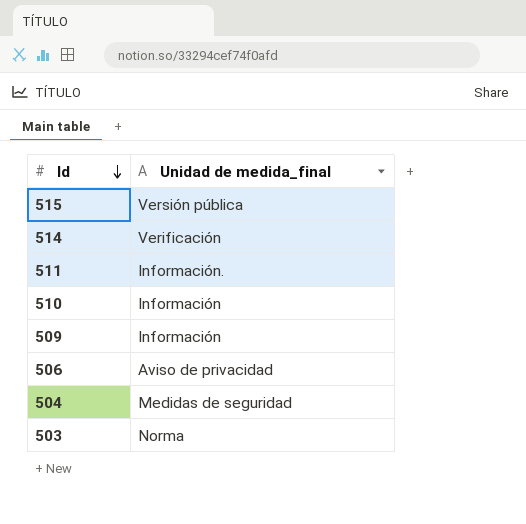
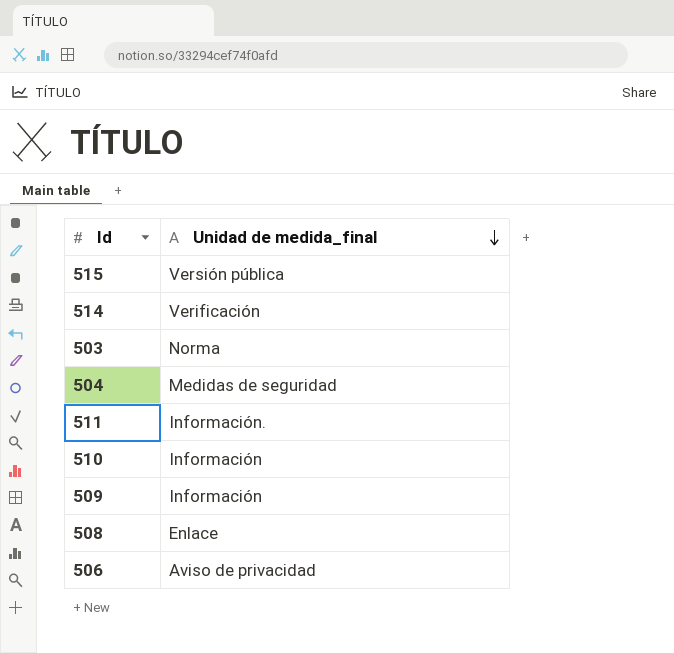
row order: Id descending -> Unidad de medida_final descending
row 508: none -> Enlace

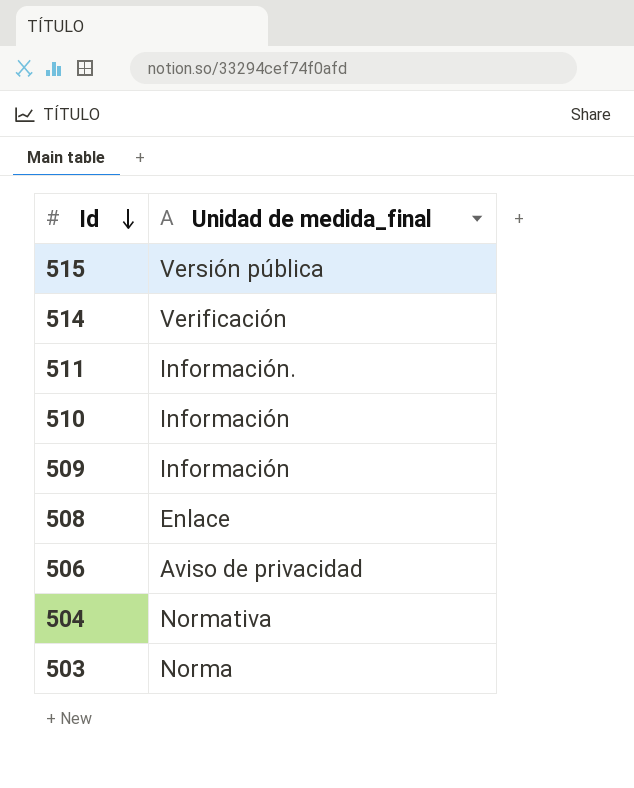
row order: Unidad de medida_final descending -> Id descending
504 | Unidad de medida_final: Medidas de seguridad -> Normativa

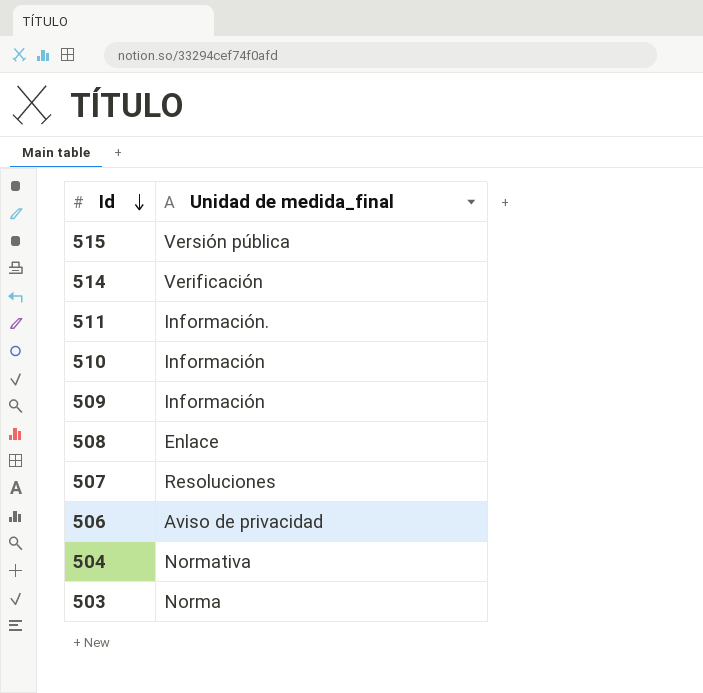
row 507: none -> Resoluciones

